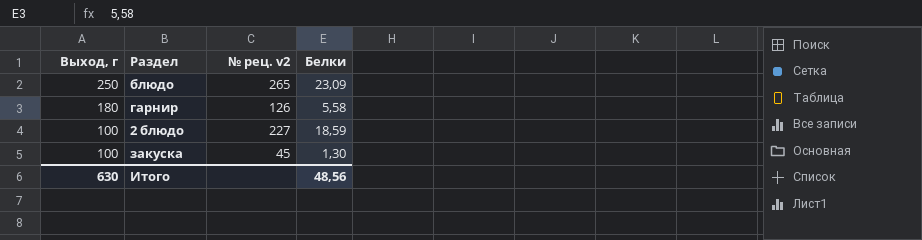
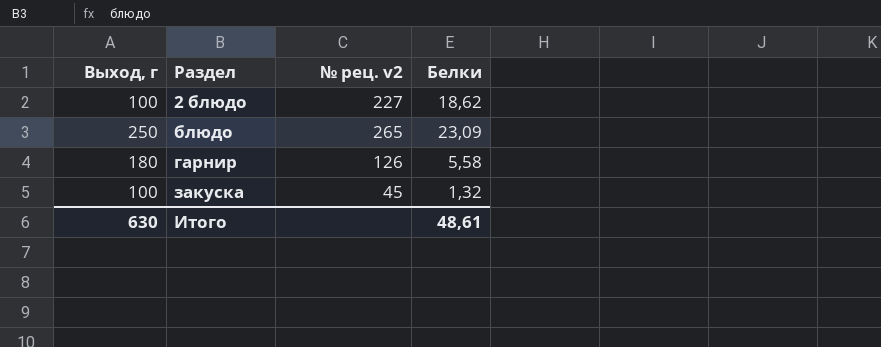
row order: Выход, г descending -> Раздел ascending
2 блюдо | Белки: 18,59 -> 18,62
закуска | Белки: 1,30 -> 1,32
Итого | Белки: 48,56 -> 48,61

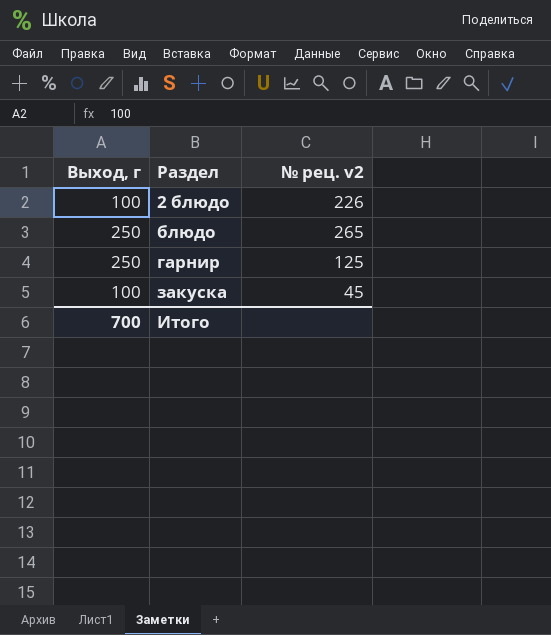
column Белки | position: 4 -> none
2 блюдо | № рец. v2: 227 -> 226
гарнир | Выход, г: 180 -> 250
гарнир | № рец. v2: 126 -> 125
Итого | Выход, г: 630 -> 700

